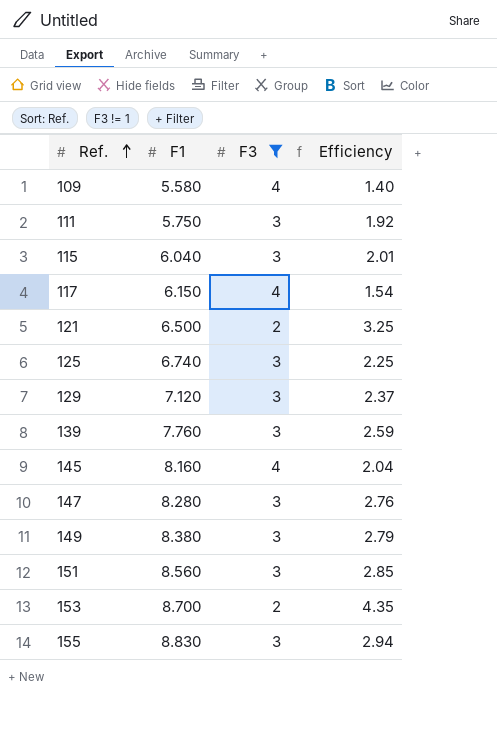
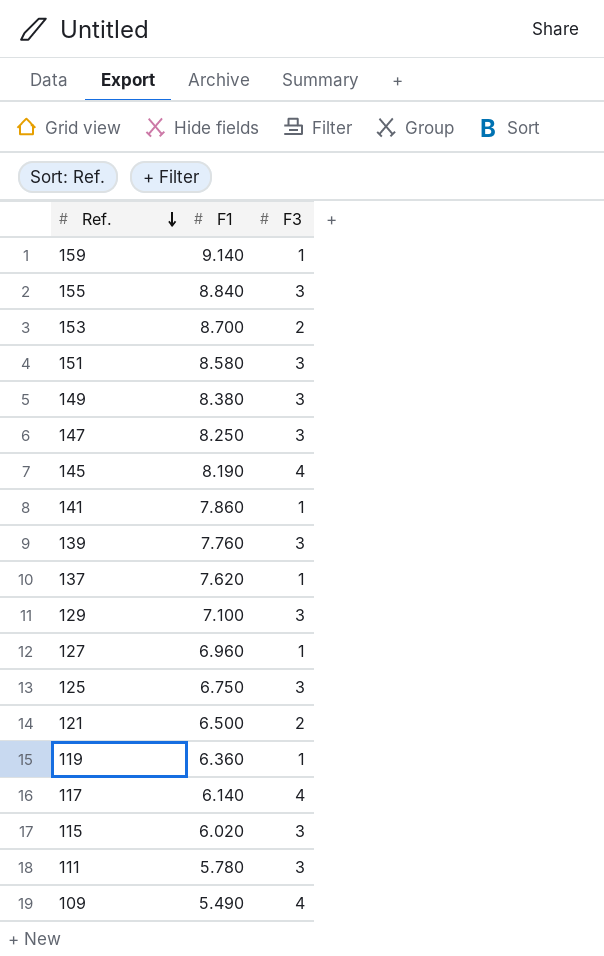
filter: F3 != 1 -> none
row order: Ref. ascending -> Ref. descending
column Efficiency | formula: [F1] / [F3] -> none
155 | F1: 8.830 -> 8.840
151 | F1: 8.560 -> 8.580
147 | F1: 8.280 -> 8.250
145 | F1: 8.160 -> 8.190
129 | F1: 7.120 -> 7.100
125 | F1: 6.740 -> 6.750
117 | F1: 6.150 -> 6.140
115 | F1: 6.040 -> 6.020
111 | F1: 5.750 -> 5.780
109 | F1: 5.580 -> 5.490

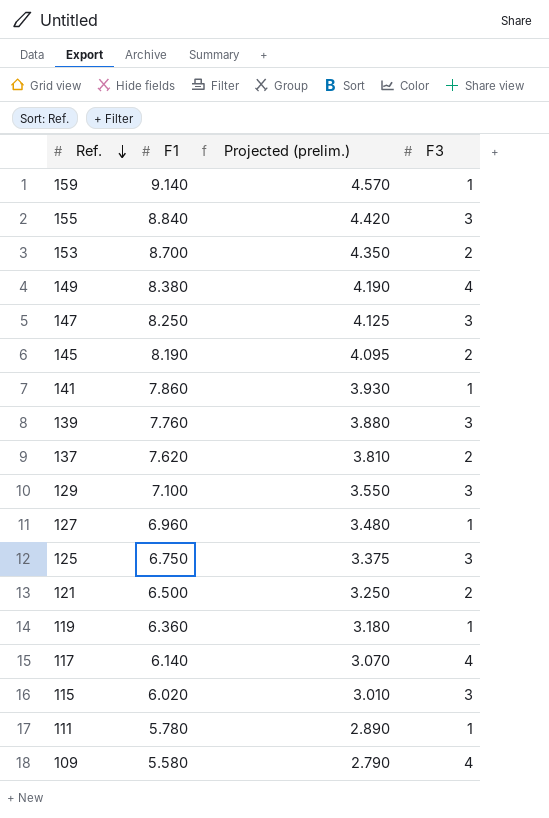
column Projected (prelim.) | formula: none -> [F1] * 0.5
row 151: 8.580 | 3 -> none
149 | F3: 3 -> 4
145 | F3: 4 -> 2
137 | F3: 1 -> 2
111 | F3: 3 -> 1
109 | F1: 5.490 -> 5.580

